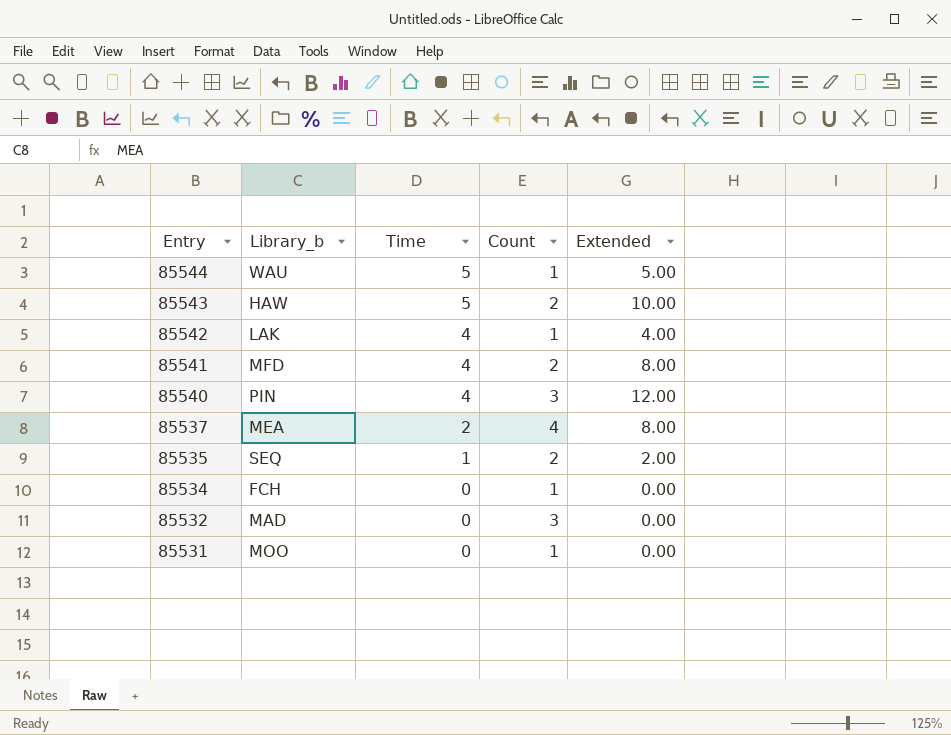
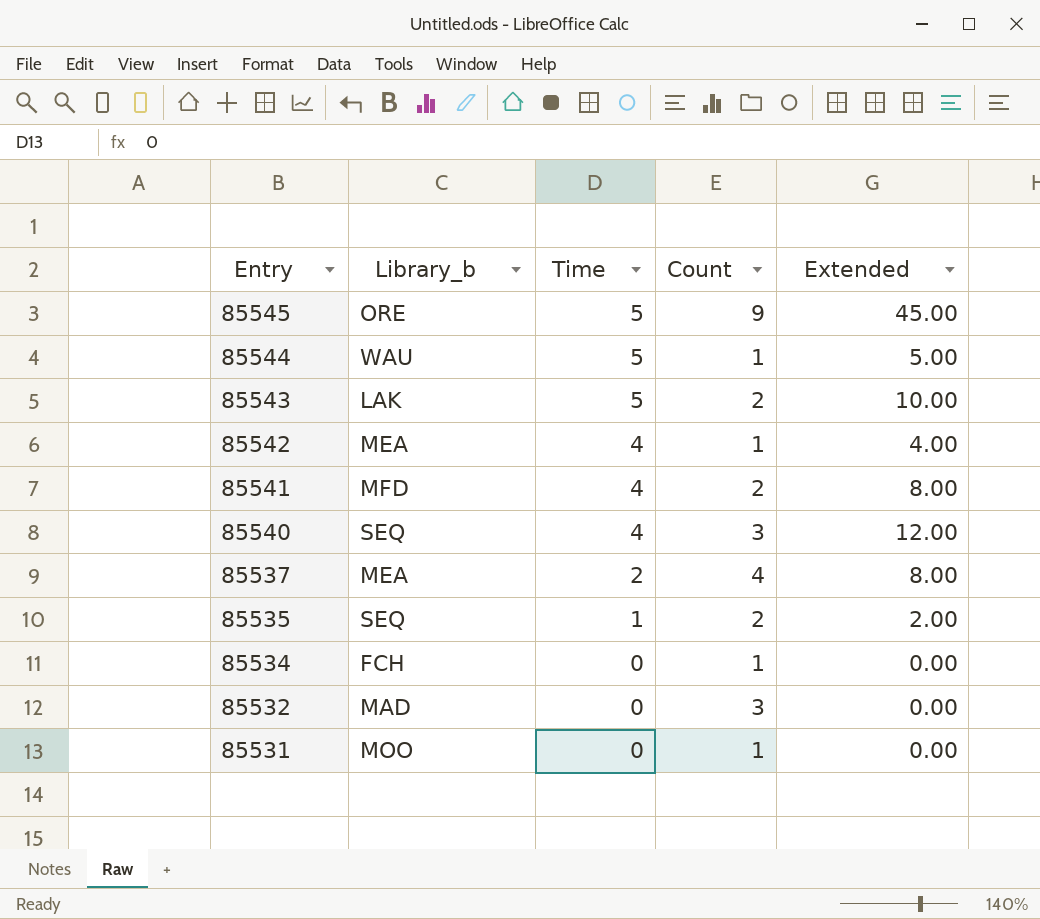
row 85545: none -> ORE | 5 | 9 | 45.00
85543 | Library_b: HAW -> LAK
85542 | Library_b: LAK -> MEA
85540 | Library_b: PIN -> SEQ

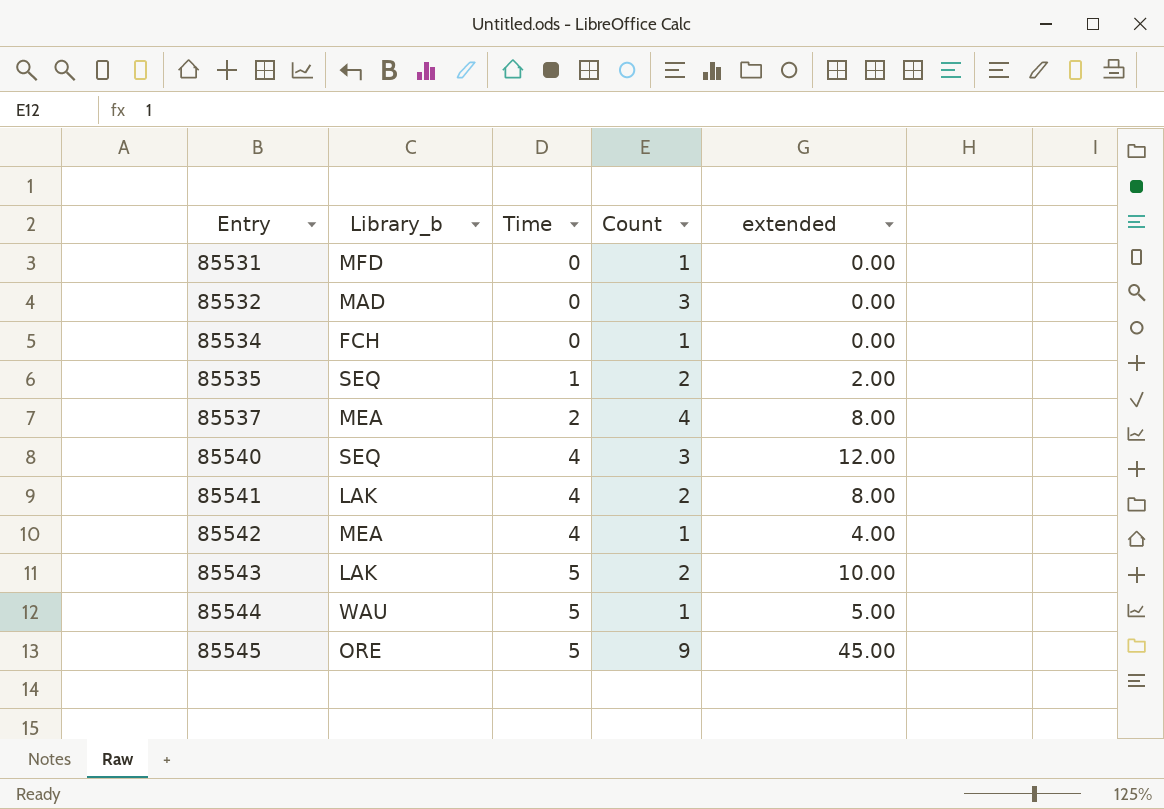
row order: Entry descending -> Entry ascending
column name: Extended -> extended
85531 | Library_b: MOO -> MFD
85541 | Library_b: MFD -> LAK

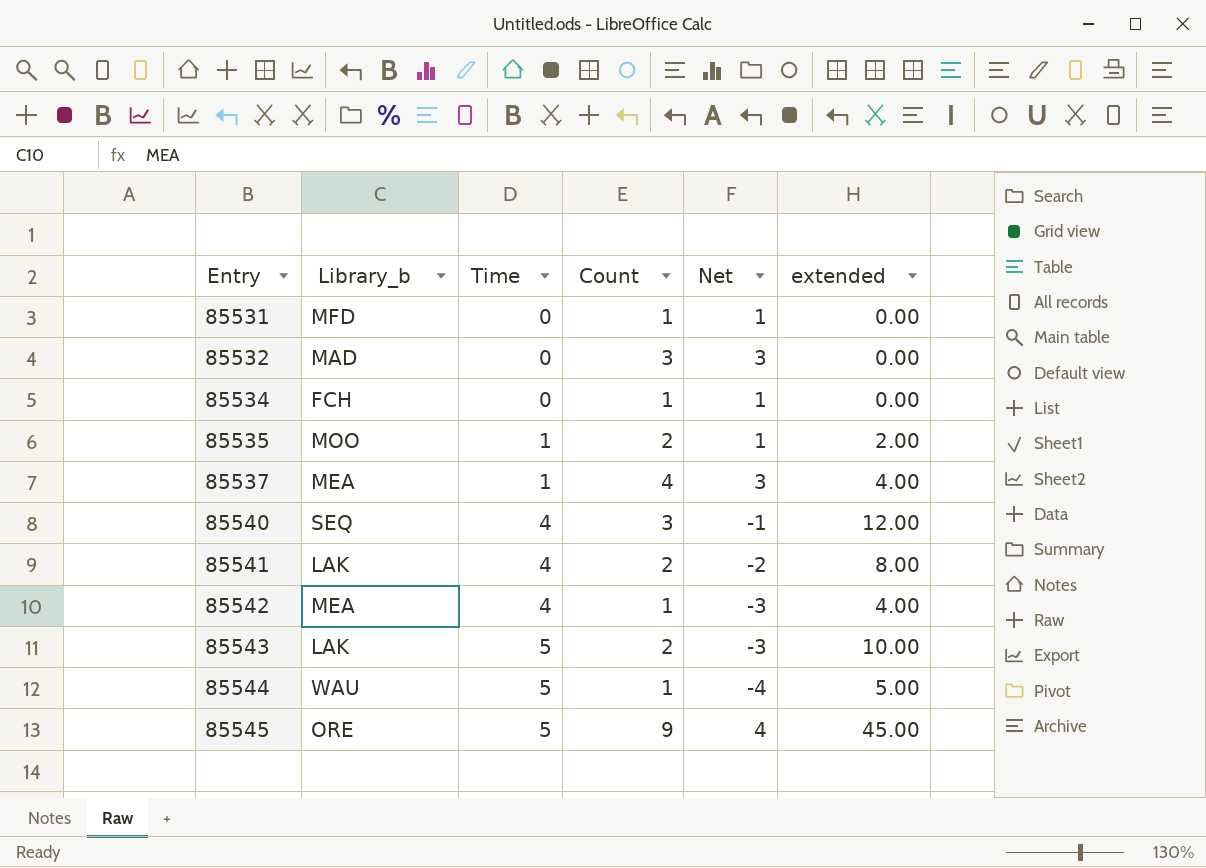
column Net | formula: none -> [Count] - [Time]
85535 | Library_b: SEQ -> MOO
85537 | Time: 2 -> 1
85537 | extended: 8.00 -> 4.00

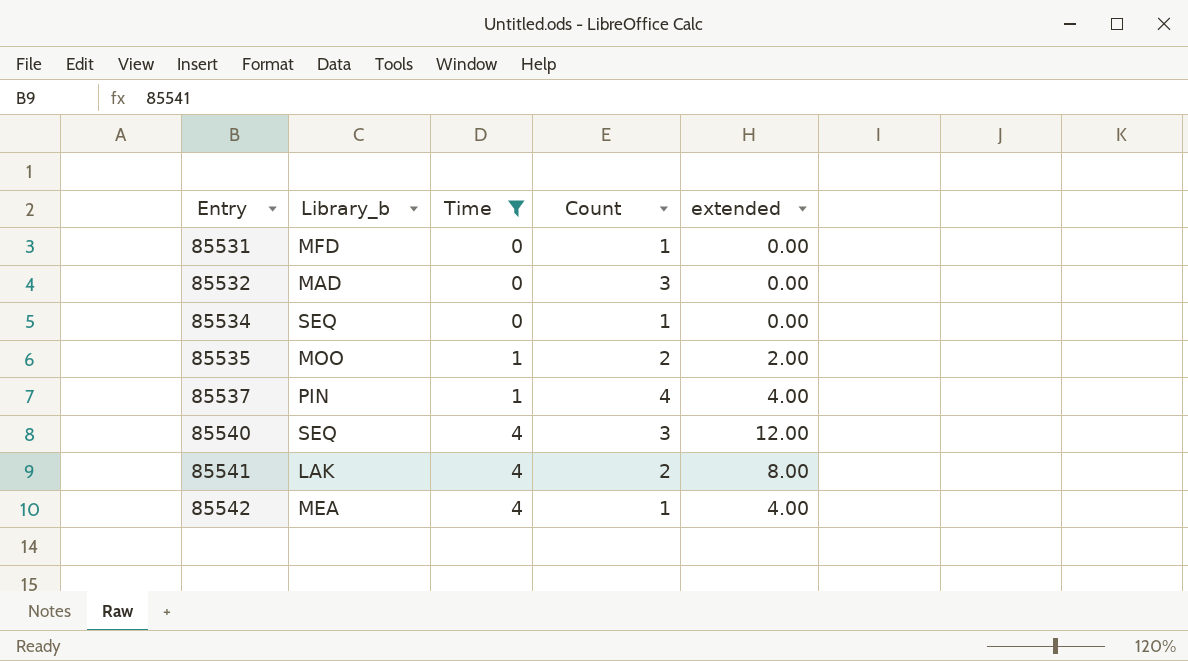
filter: none -> Time != 5
column Net | formula: [Count] - [Time] -> none
85534 | Library_b: FCH -> SEQ
85537 | Library_b: MEA -> PIN

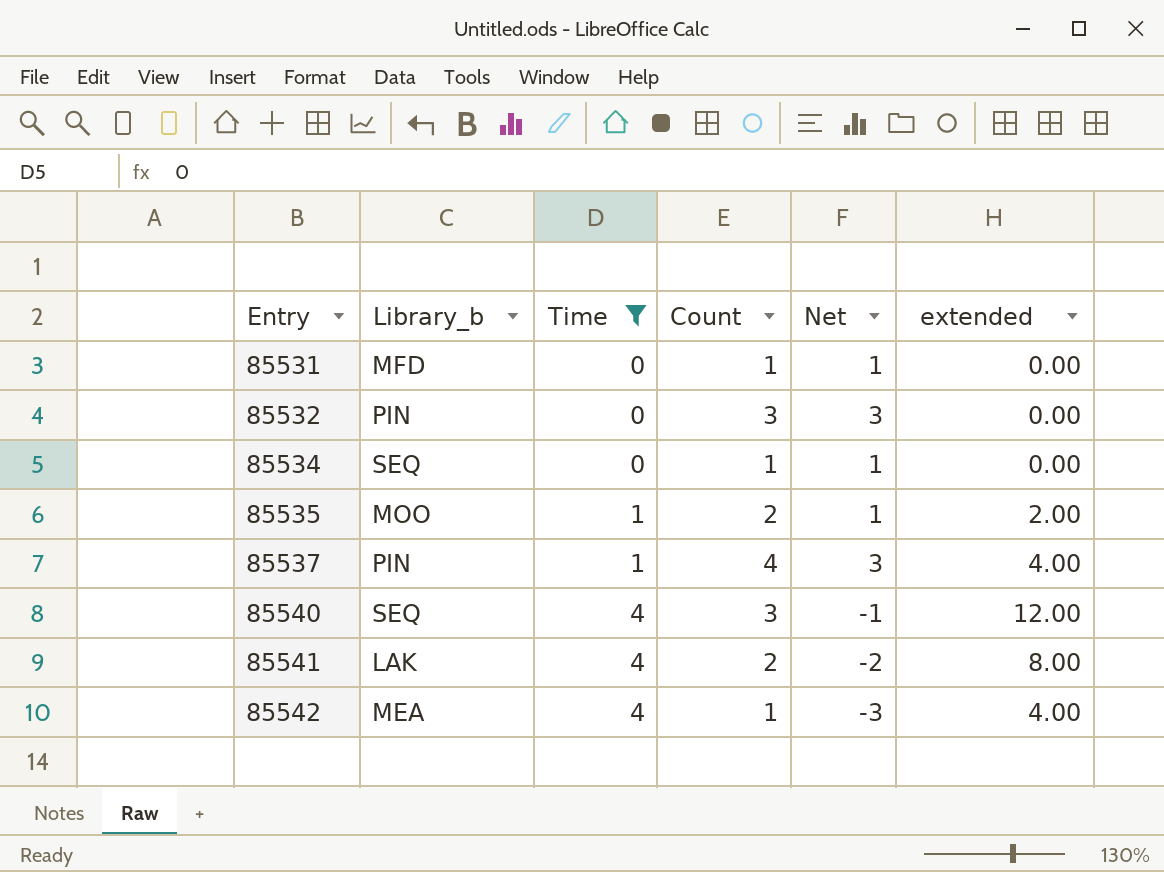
column Net | formula: none -> [Count] - [Time]
85532 | Library_b: MAD -> PIN

